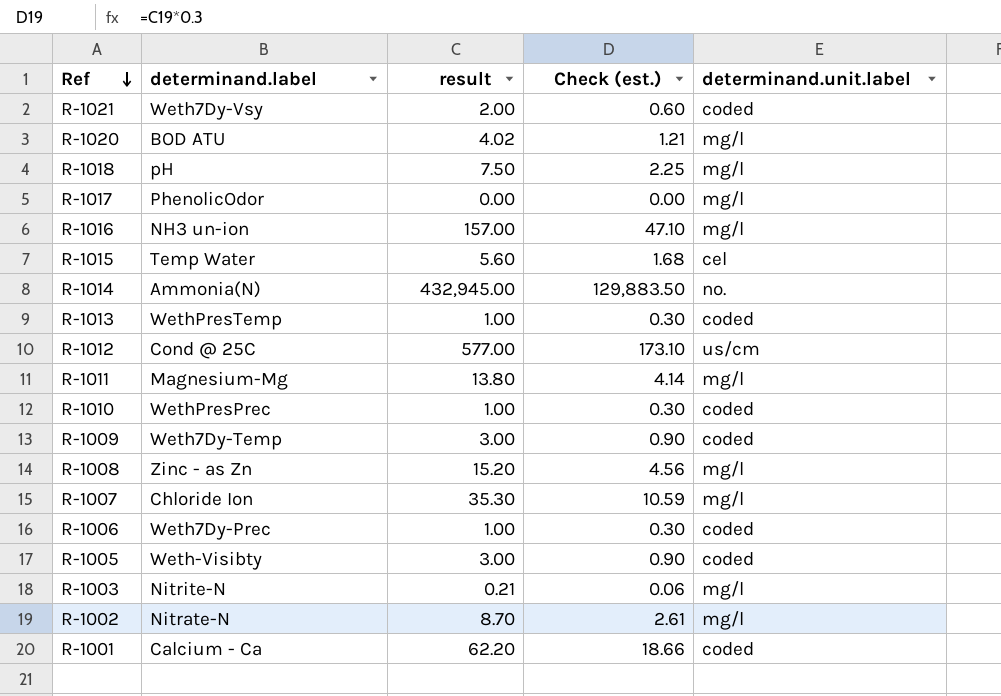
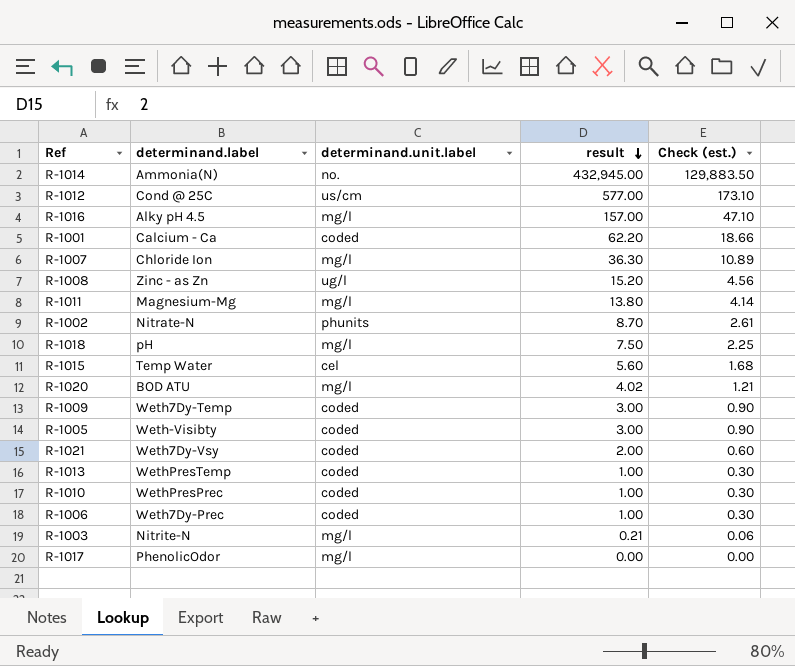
row order: Ref descending -> result descending
column determinand.unit.label | position: 5 -> 3
R-1016 | determinand.label: NH3 un-ion -> Alky pH 4.5
R-1007 | result: 35.30 -> 36.30
R-1007 | Check (est.): 10.59 -> 10.89
R-1008 | determinand.unit.label: mg/l -> ug/l
R-1002 | determinand.unit.label: mg/l -> phunits

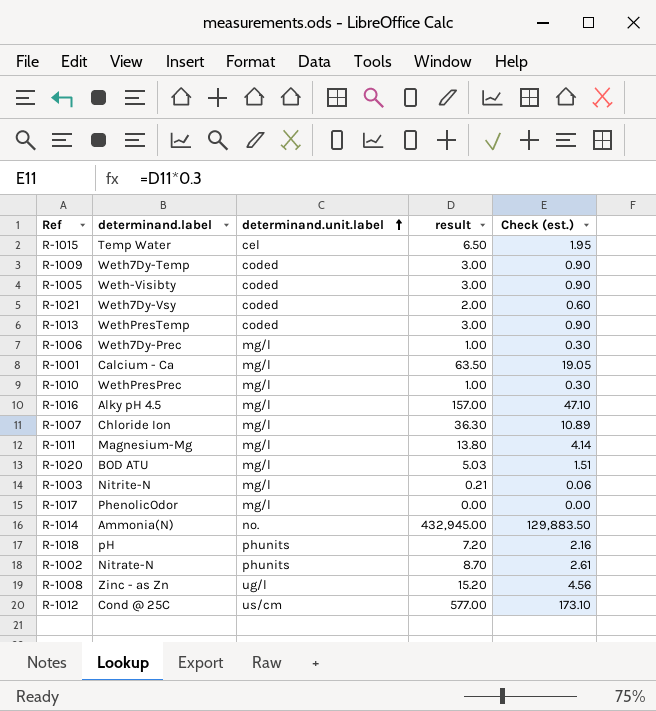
row order: result descending -> determinand.unit.label ascending
R-1015 | result: 5.60 -> 6.50
R-1015 | Check (est.): 1.68 -> 1.95
R-1013 | result: 1.00 -> 3.00
R-1013 | Check (est.): 0.30 -> 0.90
R-1006 | determinand.unit.label: coded -> mg/l
R-1001 | determinand.unit.label: coded -> mg/l
R-1001 | result: 62.20 -> 63.50
R-1001 | Check (est.): 18.66 -> 19.05
R-1010 | determinand.unit.label: coded -> mg/l
R-1020 | result: 4.02 -> 5.03
R-1020 | Check (est.): 1.21 -> 1.51
R-1018 | determinand.unit.label: mg/l -> phunits
R-1018 | result: 7.50 -> 7.20
R-1018 | Check (est.): 2.25 -> 2.16

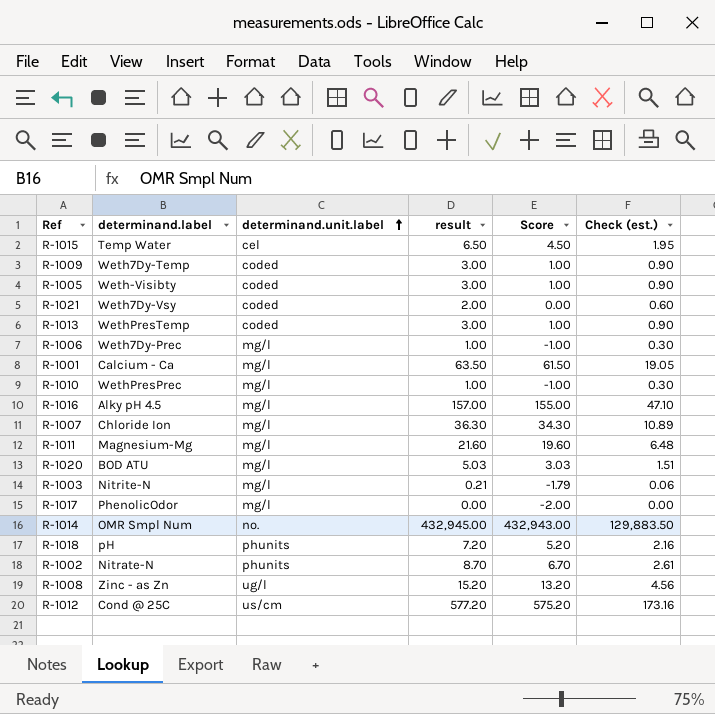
column Score | formula: none -> [result] - 2
R-1011 | result: 13.80 -> 21.60
R-1011 | Check (est.): 4.14 -> 6.48
R-1014 | determinand.label: Ammonia(N) -> OMR Smpl Num
R-1012 | result: 577.00 -> 577.20
R-1012 | Check (est.): 173.10 -> 173.16

